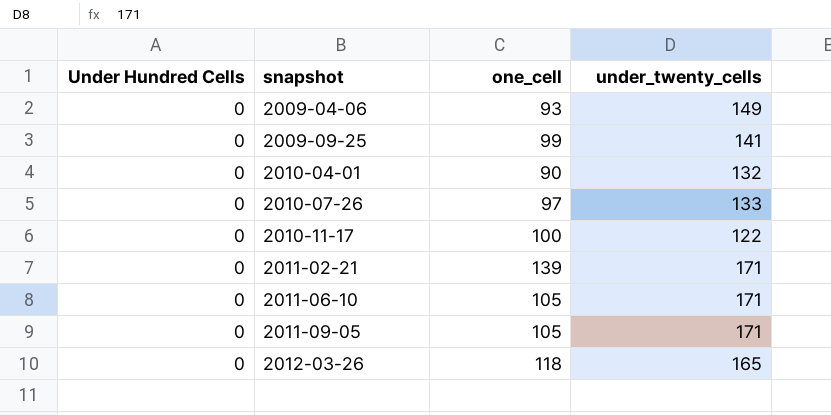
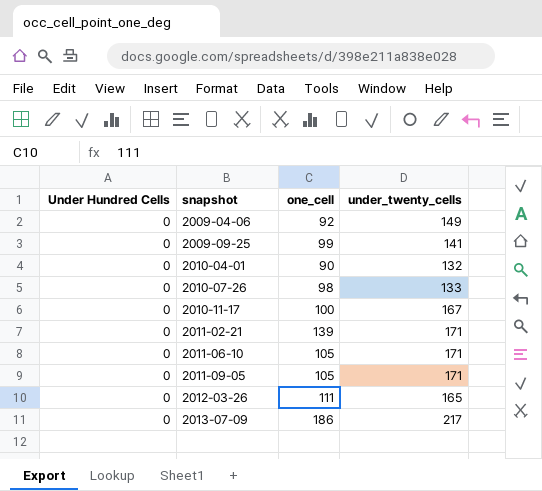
2009-04-06 | one_cell: 93 -> 92
2010-07-26 | one_cell: 97 -> 98
2010-11-17 | under_twenty_cells: 122 -> 167
2012-03-26 | one_cell: 118 -> 111
row 2013-07-09: none -> 0 | 186 | 217

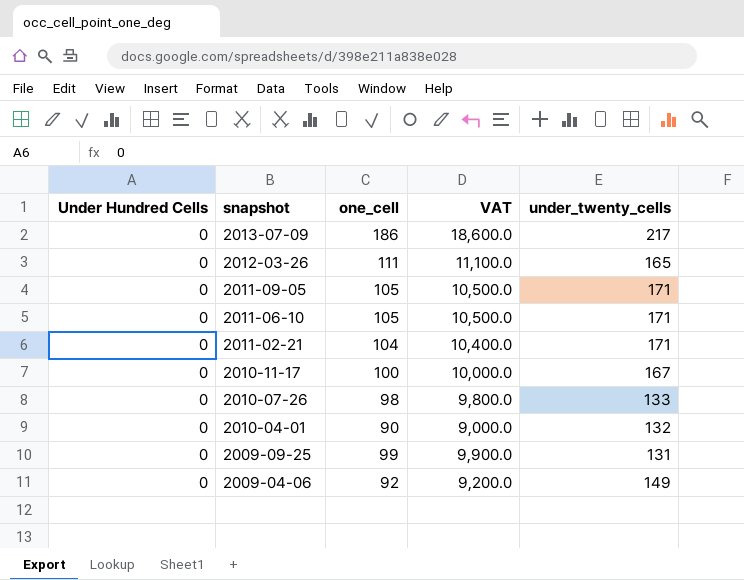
row order: snapshot ascending -> snapshot descending
column VAT | formula: none -> [one_cell] * 100
2011-02-21 | one_cell: 139 -> 104
2009-09-25 | under_twenty_cells: 141 -> 131

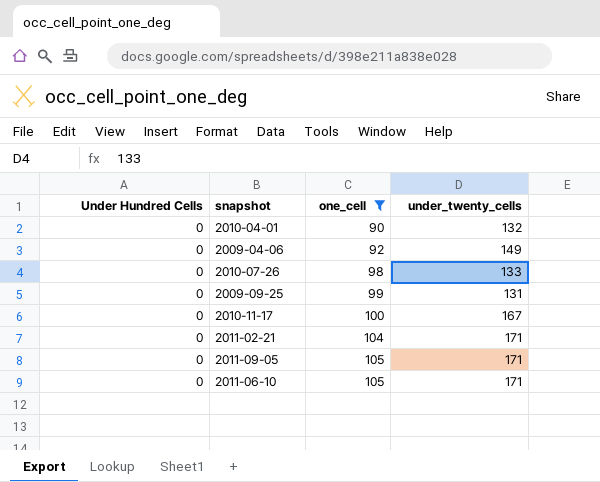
filter: none -> one_cell <= 105
row order: snapshot descending -> one_cell ascending
column VAT | formula: [one_cell] * 100 -> none

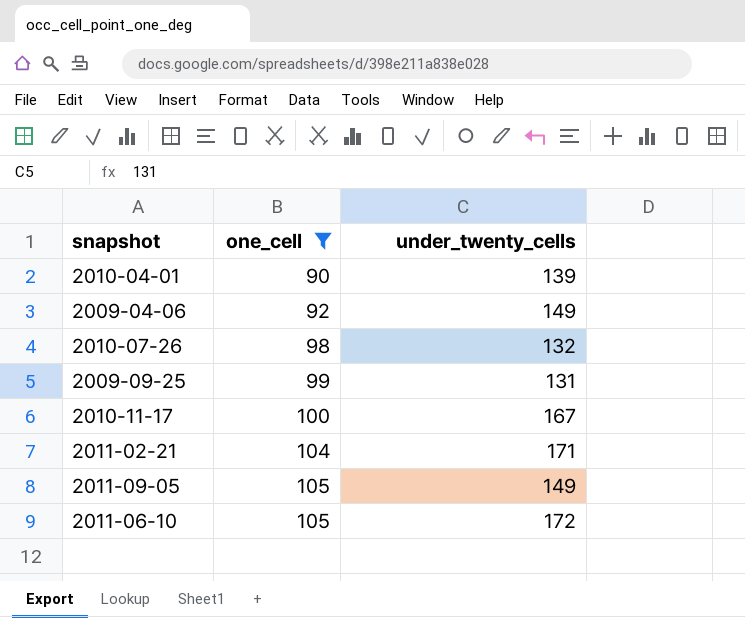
column Under Hundred Cells | position: 1 -> none
2010-04-01 | under_twenty_cells: 132 -> 139
2010-07-26 | under_twenty_cells: 133 -> 132
2011-09-05 | under_twenty_cells: 171 -> 149
2011-06-10 | under_twenty_cells: 171 -> 172

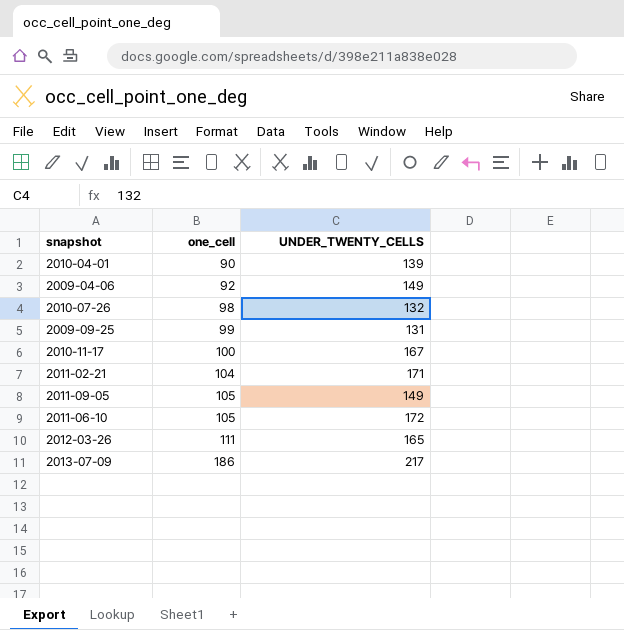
filter: one_cell <= 105 -> none
column name: under_twenty_cells -> UNDER_TWENTY_CELLS

